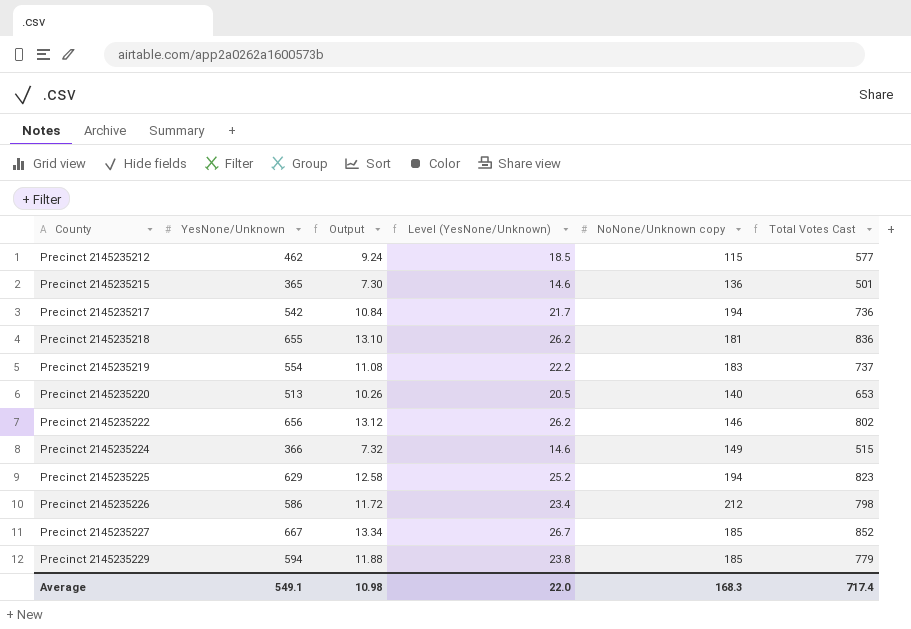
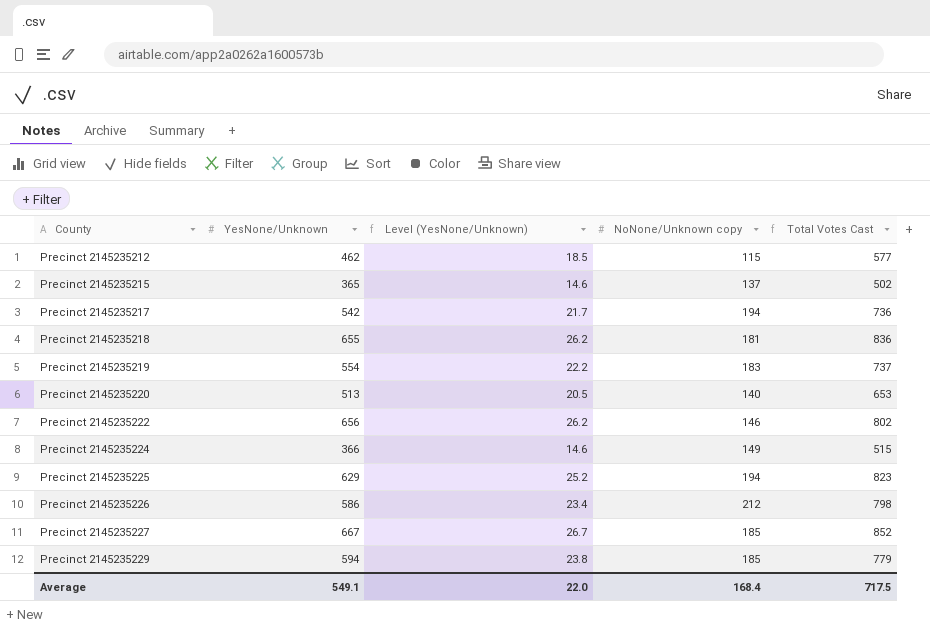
column Output | formula: [YesNone/Unknown] * 0.02 -> none
Precinct 2145235215 | NoNone/Unknown copy: 136 -> 137
Precinct 2145235215 | Total Votes Cast: 501 -> 502
Average | NoNone/Unknown copy: 168.3 -> 168.4
Average | Total Votes Cast: 717.4 -> 717.5

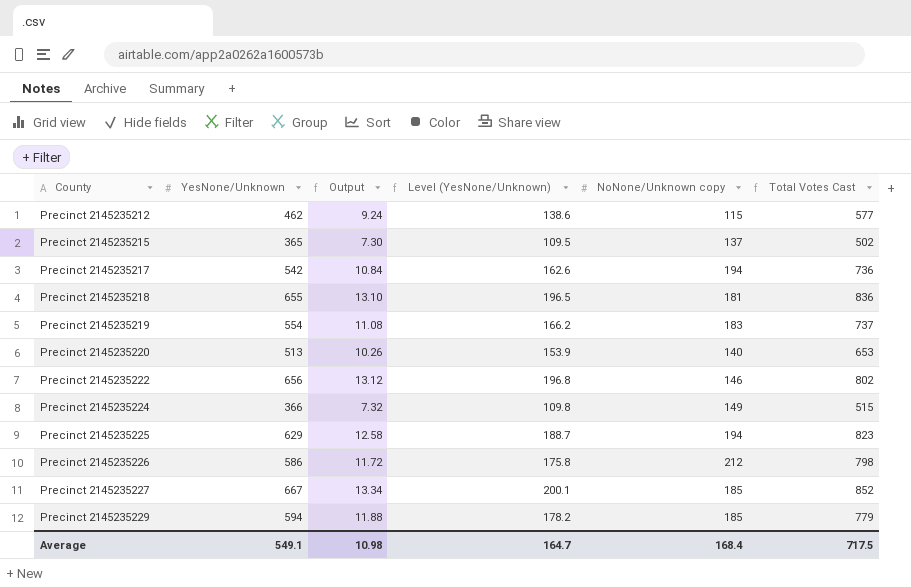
column Output | formula: none -> [YesNone/Unknown] * 0.02
column Level (YesNone/Unknown) | formula: [YesNone/Unknown] * 0.04 -> [YesNone/Unknown] * 0.3
Average | Level (YesNone/Unknown): 22.0 -> 164.7

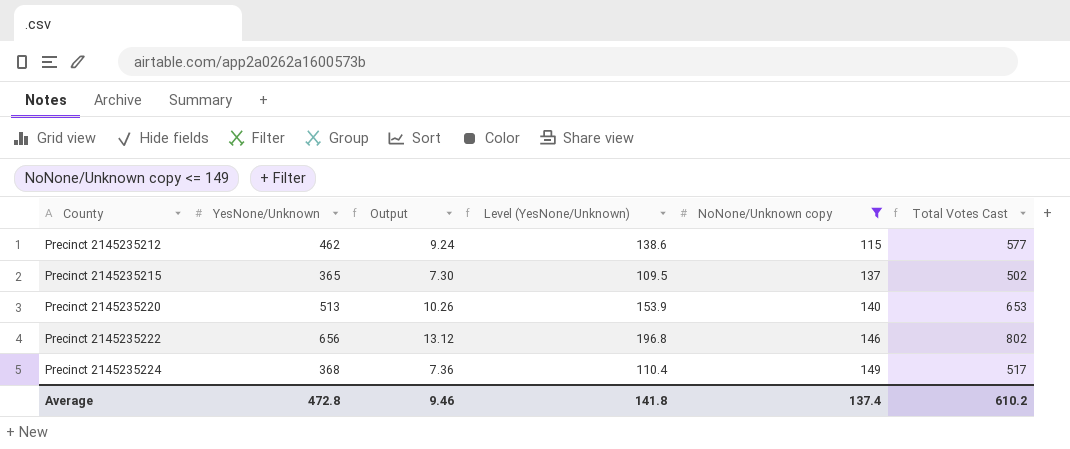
filter: none -> NoNone/Unknown copy <= 149
Precinct 2145235224 | YesNone/Unknown: 366 -> 368
Precinct 2145235224 | Output: 7.32 -> 7.36
Precinct 2145235224 | Level (YesNone/Unknown): 109.8 -> 110.4
Precinct 2145235224 | Total Votes Cast: 515 -> 517
Average | YesNone/Unknown: 549.1 -> 472.8
Average | Output: 10.98 -> 9.46
Average | Level (YesNone/Unknown): 164.7 -> 141.8
Average | NoNone/Unknown copy: 168.4 -> 137.4
Average | Total Votes Cast: 717.5 -> 610.2

